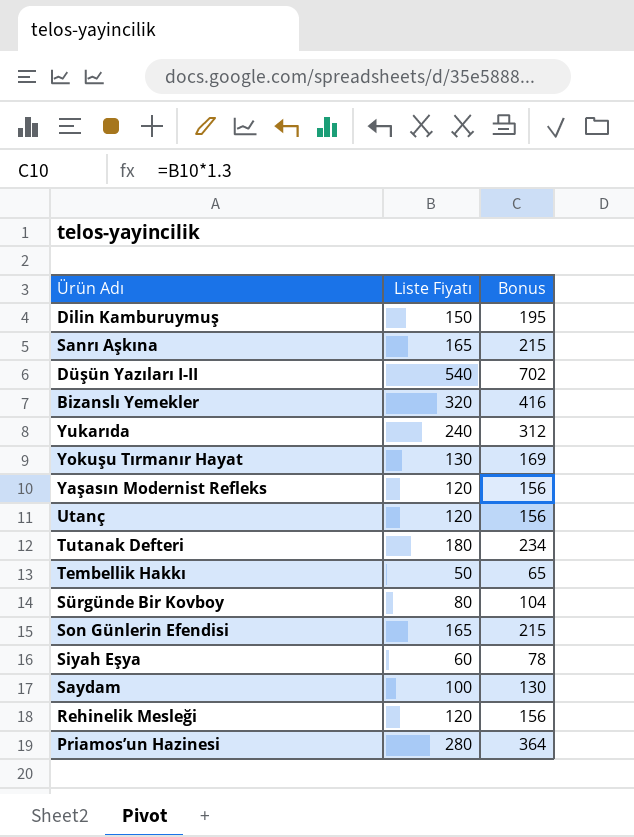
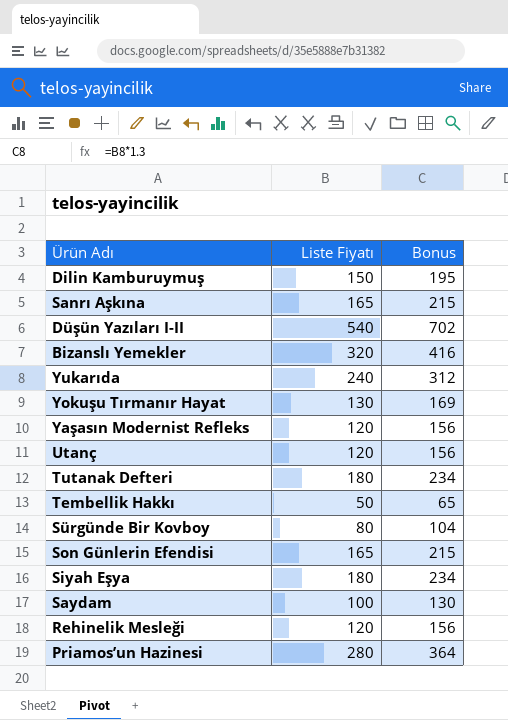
Siyah Eşya | Liste Fiyatı: 60 -> 180
Siyah Eşya | Bonus: 78 -> 234

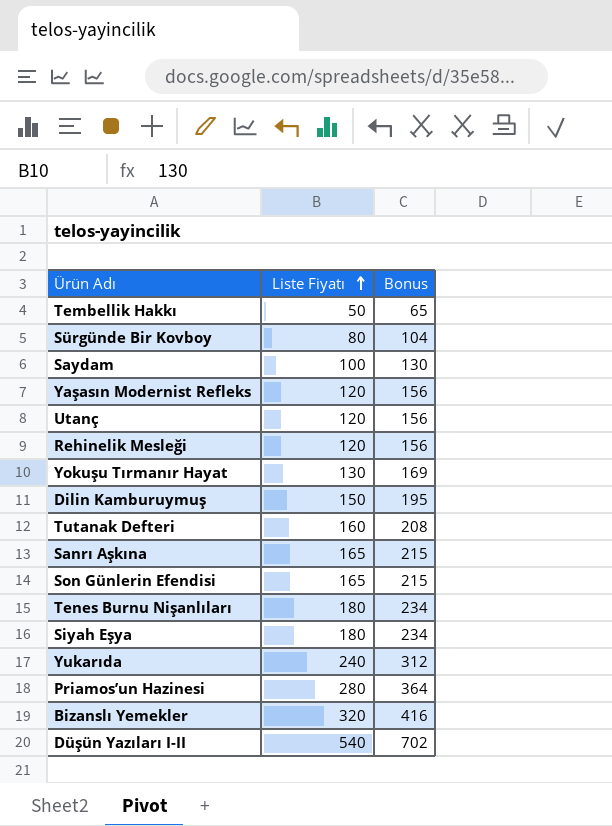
row order: none -> Liste Fiyatı ascending
Tutanak Defteri | Liste Fiyatı: 180 -> 160
Tutanak Defteri | Bonus: 234 -> 208
row Tenes Burnu Nişanlıları: none -> 180 | 234

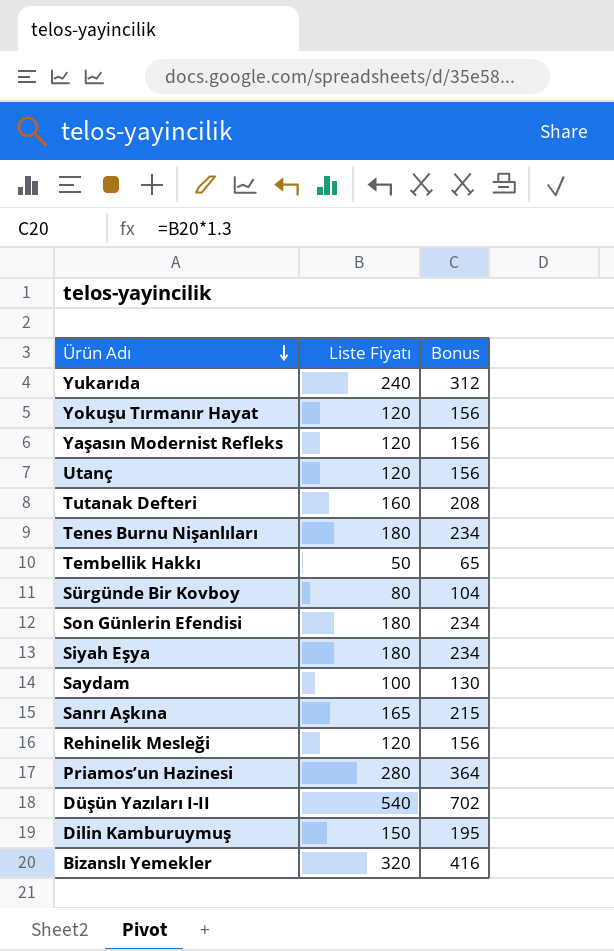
row order: Liste Fiyatı ascending -> Ürün Adı descending
Yokuşu Tırmanır Hayat | Liste Fiyatı: 130 -> 120
Yokuşu Tırmanır Hayat | Bonus: 169 -> 156
Son Günlerin Efendisi | Liste Fiyatı: 165 -> 180
Son Günlerin Efendisi | Bonus: 215 -> 234

